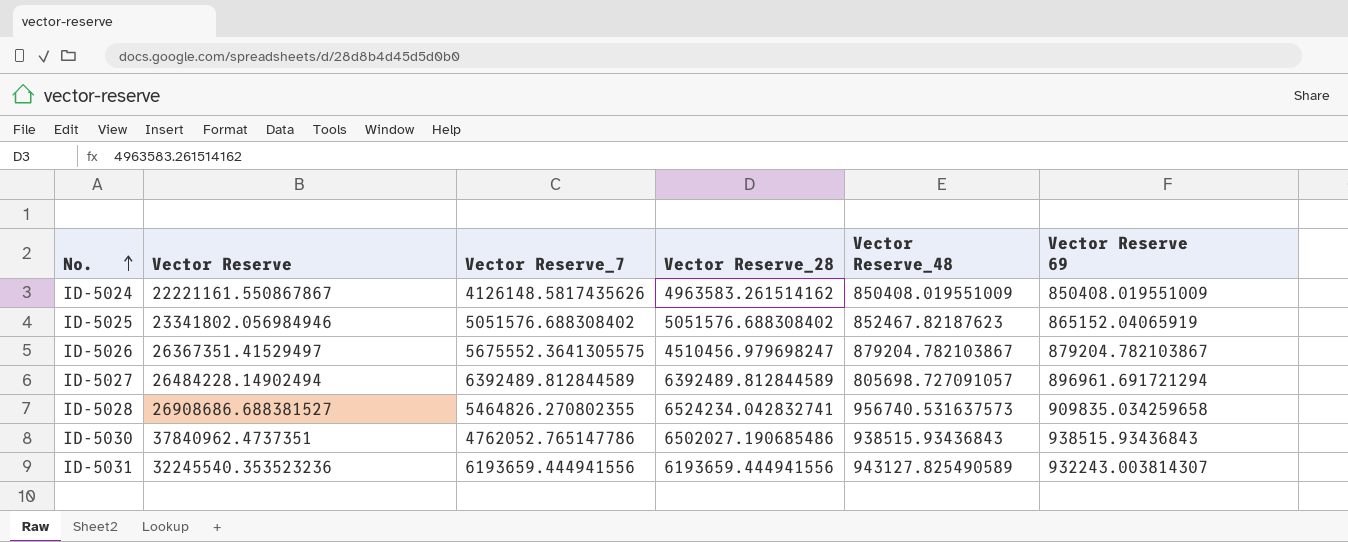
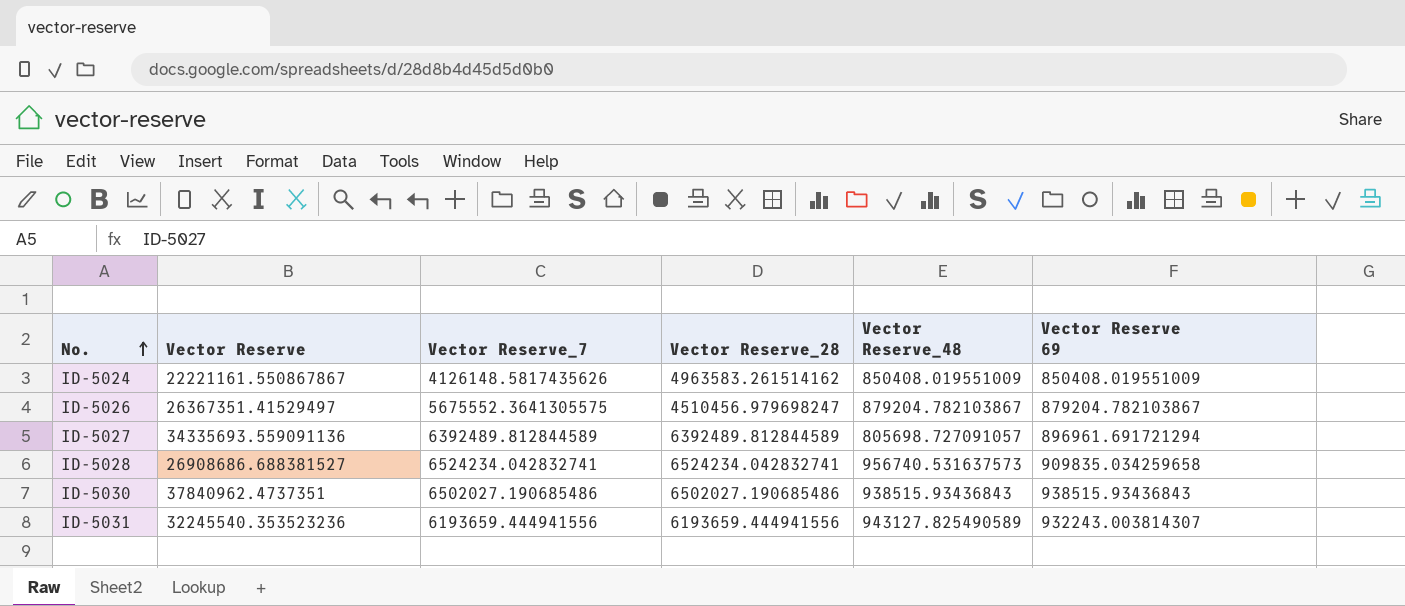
row ID-5025: 23341802.056984946 | 5051576.688308402 | 5051576.688308402 | 852467.82187623 | 865152.04065919 -> none
ID-5027 | Vector Reserve: 26484228.14902494 -> 34335693.559091136
ID-5028 | Vector Reserve_7: 5464826.270802355 -> 6524234.042832741
ID-5030 | Vector Reserve_7: 4762052.765147786 -> 6502027.190685486

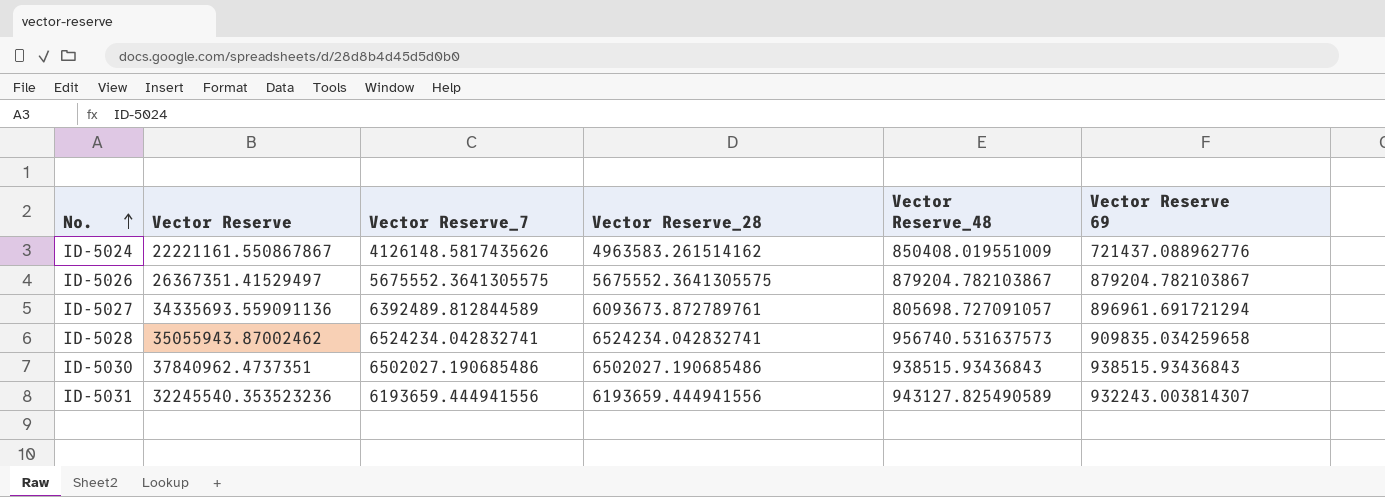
ID-5024 | Vector Reserve 69: 850408.019551009 -> 721437.088962776
ID-5026 | Vector Reserve_28: 4510456.979698247 -> 5675552.3641305575
ID-5027 | Vector Reserve_28: 6392489.812844589 -> 6093673.872789761
ID-5028 | Vector Reserve: 26908686.688381527 -> 35055943.87002462

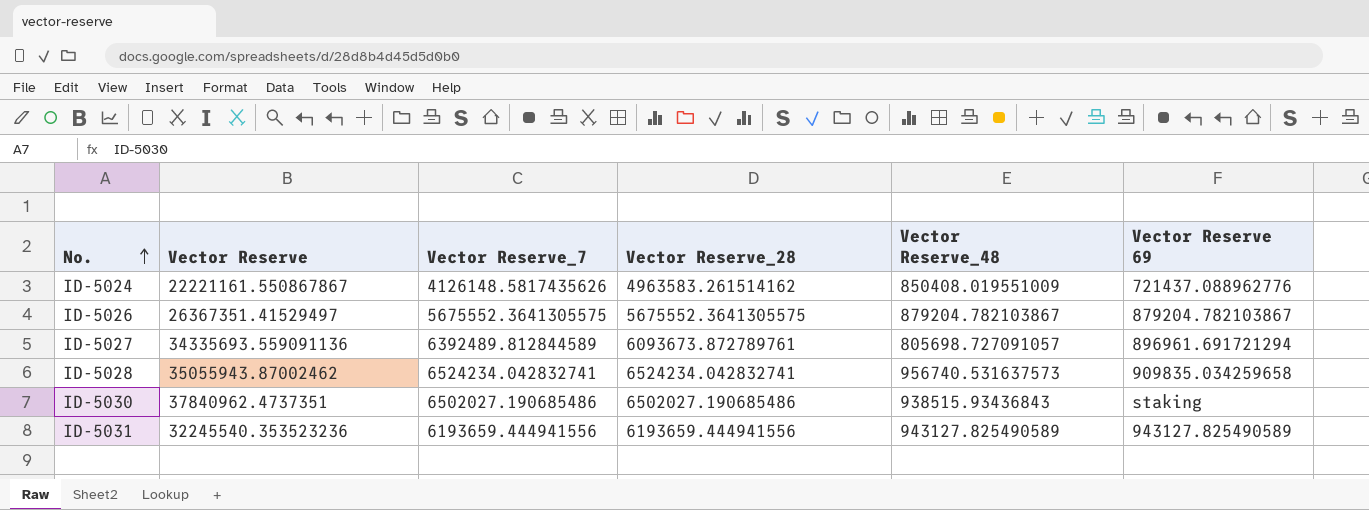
ID-5030 | Vector Reserve 69: 938515.93436843 -> staking
ID-5031 | Vector Reserve 69: 932243.003814307 -> 943127.825490589

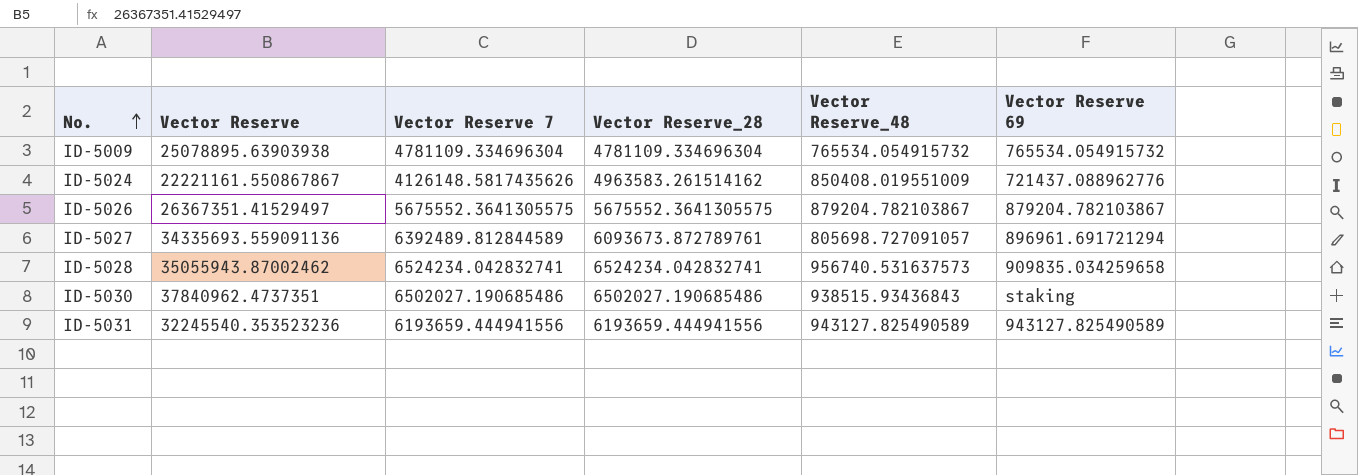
column name: Vector Reserve_7 -> Vector Reserve 7
row ID-5009: none -> 25078895.63903938 | 4781109.334696304 | 4781109.334696304 | 765534.054915732 | 765534.054915732

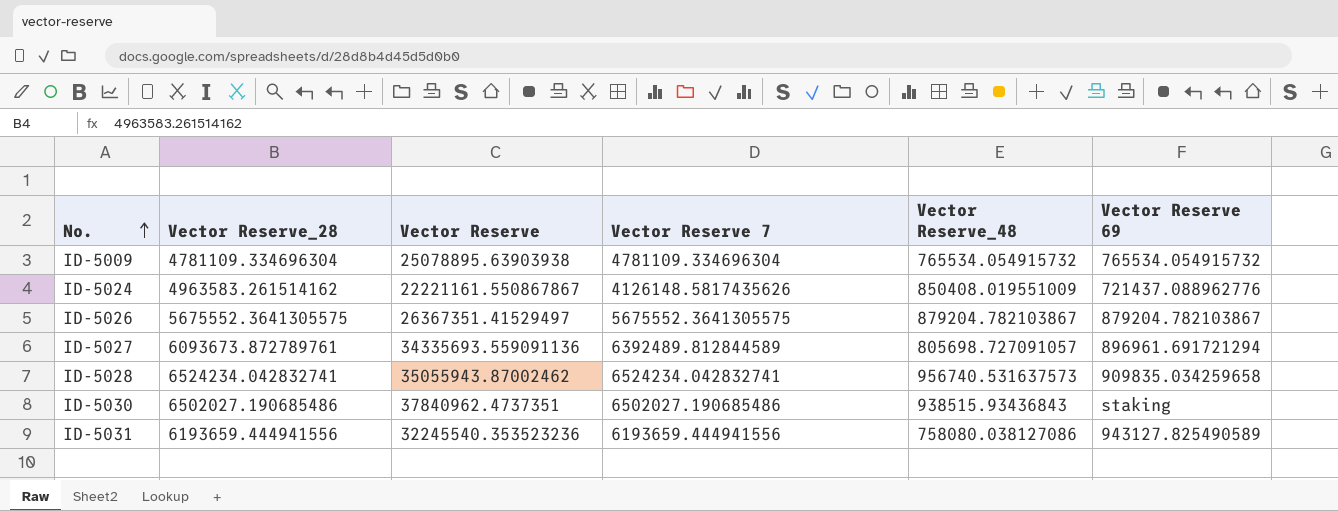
column Vector Reserve_28 | position: 4 -> 2
ID-5031 | Vector Reserve_48: 943127.825490589 -> 758080.038127086

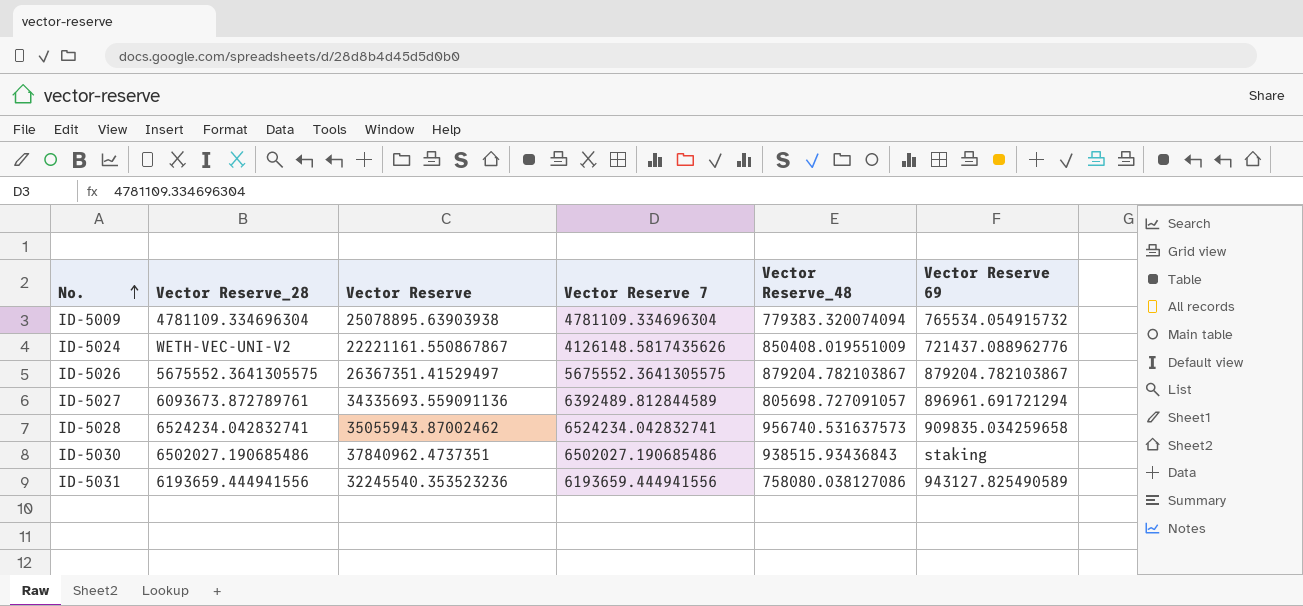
ID-5009 | Vector Reserve_48: 765534.054915732 -> 779383.320074094
ID-5024 | Vector Reserve_28: 4963583.261514162 -> WETH-VEC-UNI-V2

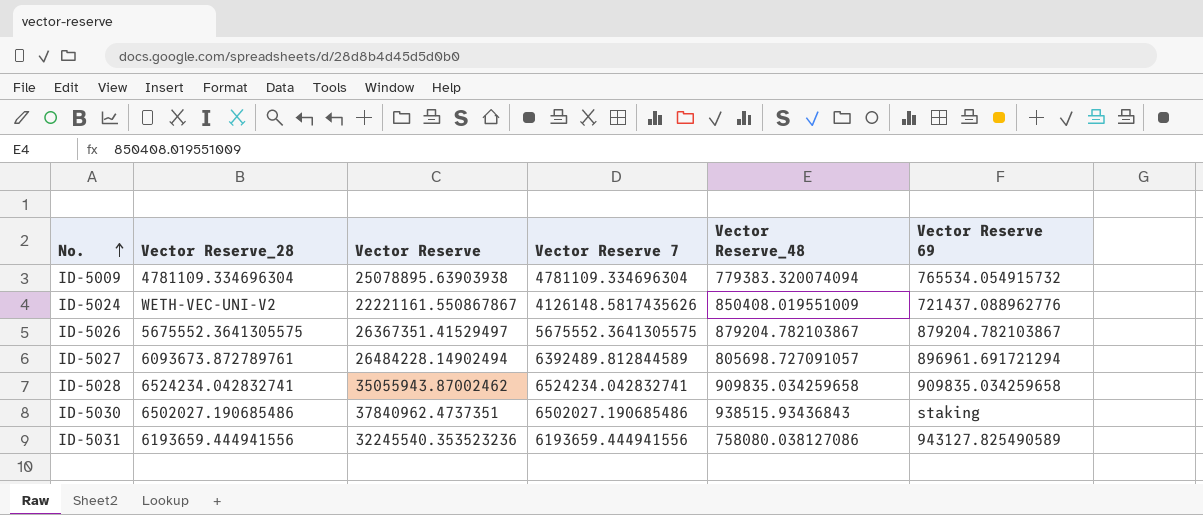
ID-5027 | Vector Reserve: 34335693.559091136 -> 26484228.14902494
ID-5028 | Vector Reserve_48: 956740.531637573 -> 909835.034259658

